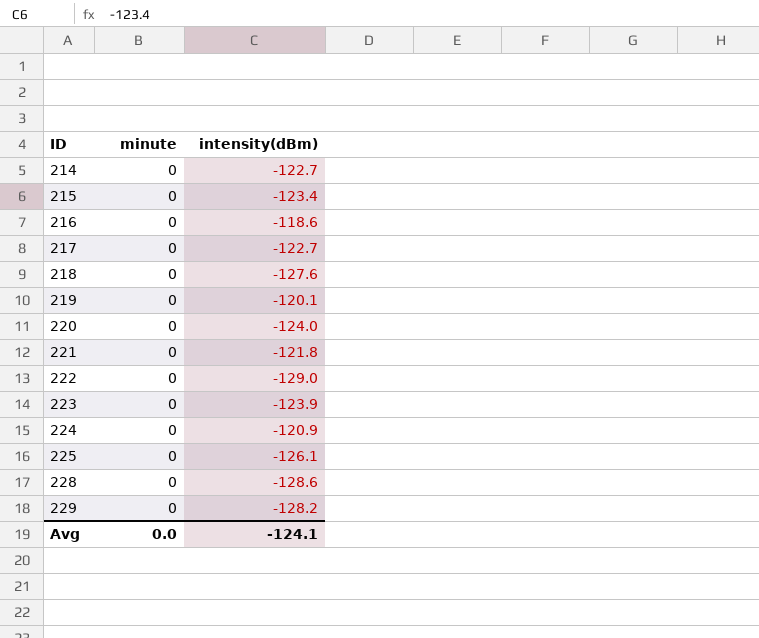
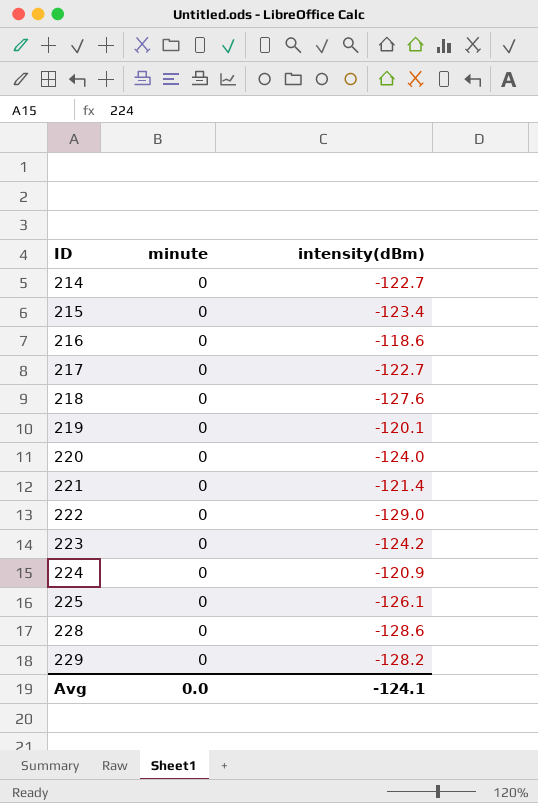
221 | intensity(dBm): -121.8 -> -121.4
223 | intensity(dBm): -123.9 -> -124.2

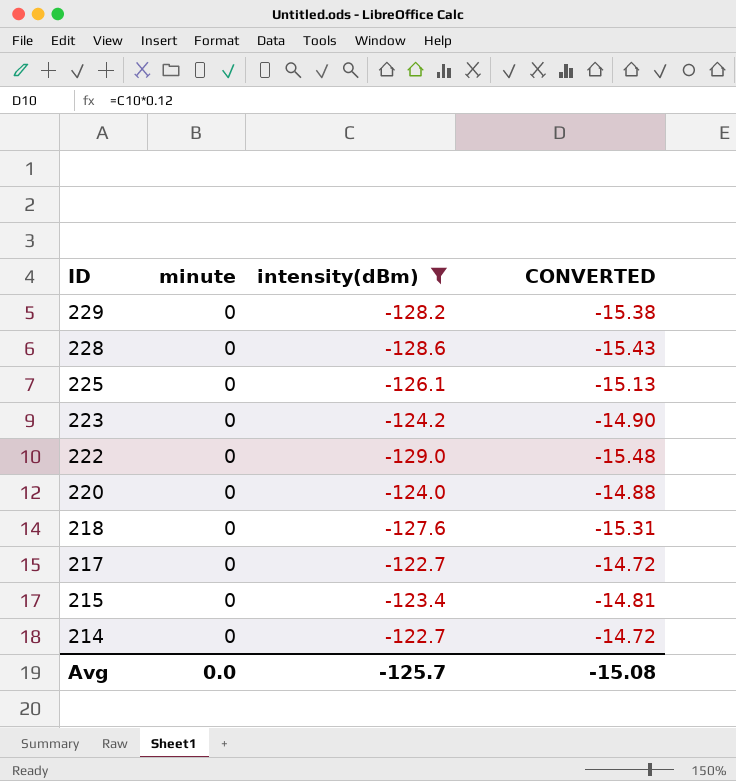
filter: none -> intensity(dBm) <= -122.7
row order: ID ascending -> ID descending
column CONVERTED | formula: none -> [intensity(dBm)] * 0.12
Avg | intensity(dBm): -124.1 -> -125.7

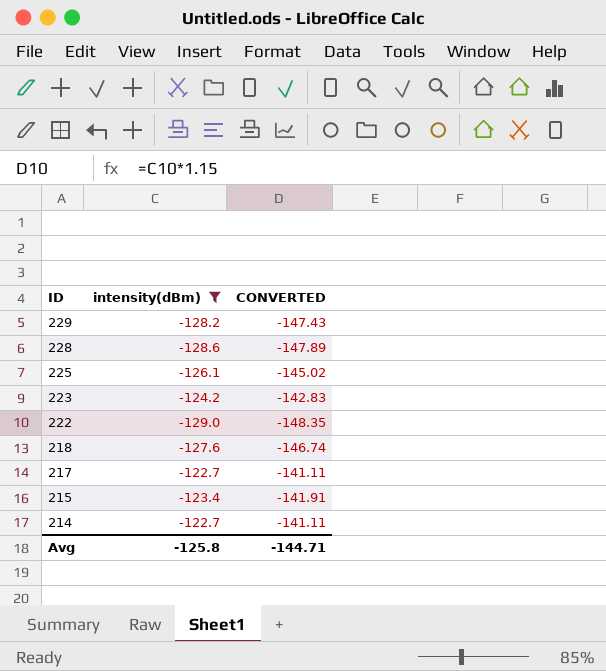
column minute | position: 2 -> none
column CONVERTED | formula: [intensity(dBm)] * 0.12 -> [intensity(dBm)] * 1.15
row 220: 0 | -124.0 | -14.88 -> none
Avg | intensity(dBm): -125.7 -> -125.8
Avg | CONVERTED: -15.08 -> -144.71

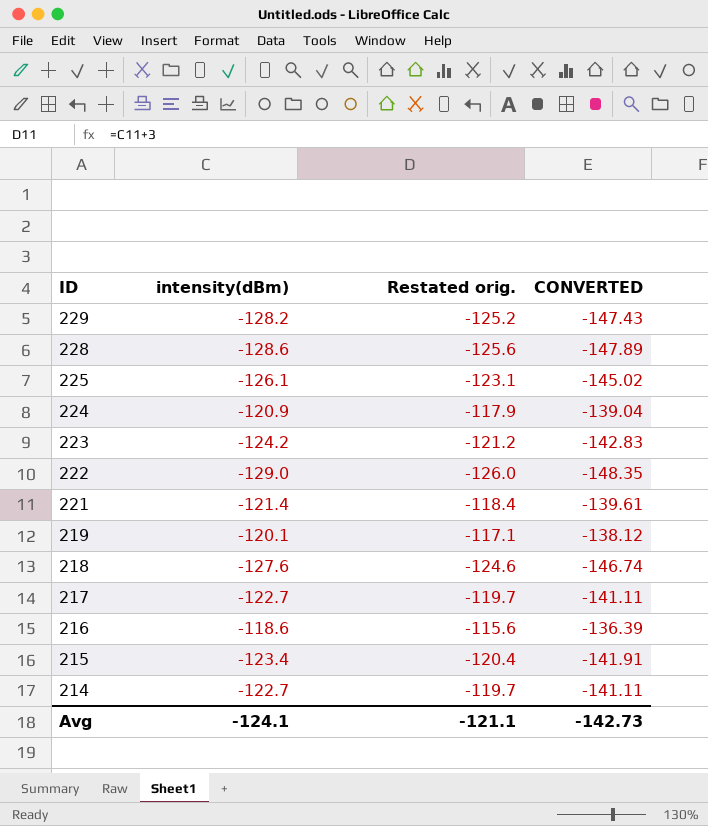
filter: intensity(dBm) <= -122.7 -> none
column Restated orig. | formula: none -> [intensity(dBm)] + 3
Avg | intensity(dBm): -125.8 -> -124.1
Avg | CONVERTED: -144.71 -> -142.73

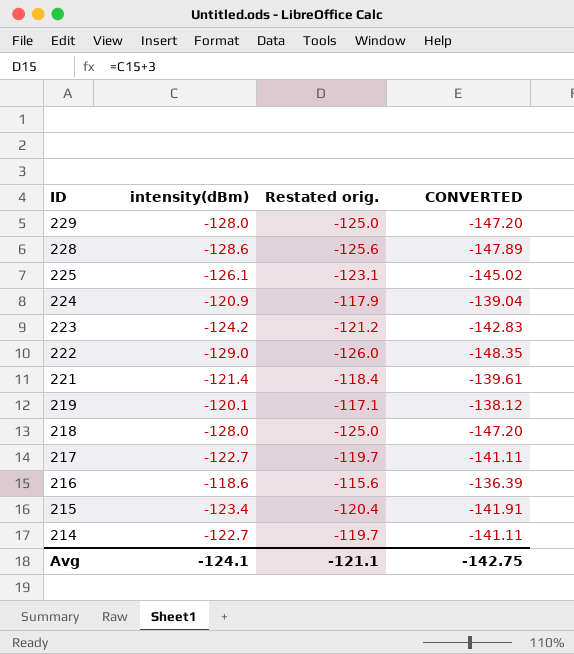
229 | intensity(dBm): -128.2 -> -128.0
229 | Restated orig.: -125.2 -> -125.0
229 | CONVERTED: -147.43 -> -147.20
218 | intensity(dBm): -127.6 -> -128.0
218 | Restated orig.: -124.6 -> -125.0
218 | CONVERTED: -146.74 -> -147.20
Avg | CONVERTED: -142.73 -> -142.75

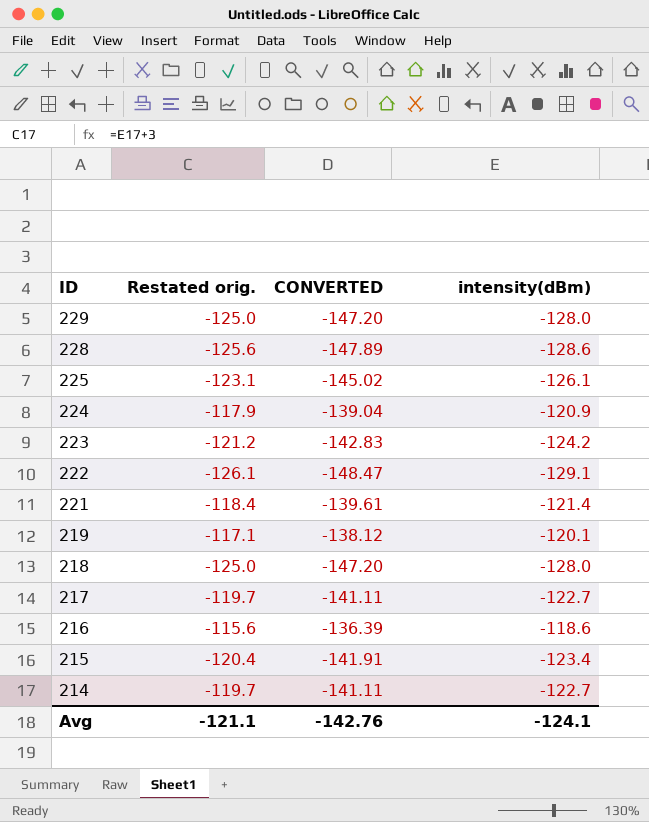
column intensity(dBm) | position: 2 -> 4
222 | Restated orig.: -126.0 -> -126.1
222 | CONVERTED: -148.35 -> -148.47
222 | intensity(dBm): -129.0 -> -129.1
Avg | CONVERTED: -142.75 -> -142.76

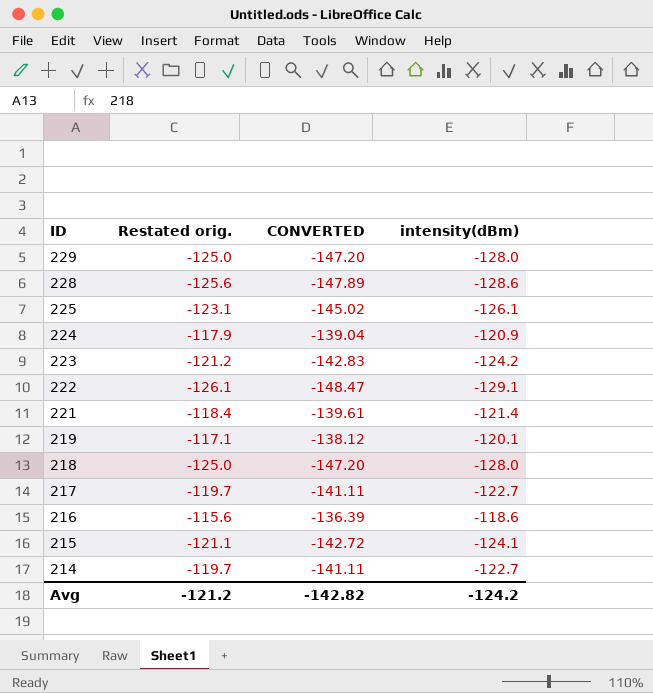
215 | Restated orig.: -120.4 -> -121.1
215 | CONVERTED: -141.91 -> -142.72
215 | intensity(dBm): -123.4 -> -124.1
Avg | Restated orig.: -121.1 -> -121.2
Avg | CONVERTED: -142.76 -> -142.82
Avg | intensity(dBm): -124.1 -> -124.2

